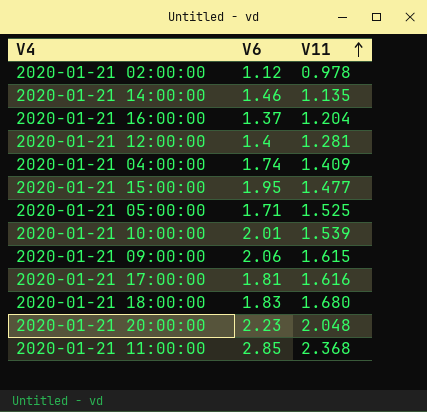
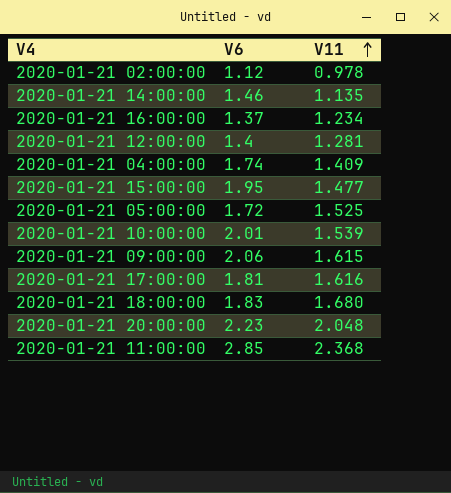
2020-01-21 16:00:00 | V11: 1.204 -> 1.234
2020-01-21 05:00:00 | V6: 1.71 -> 1.72

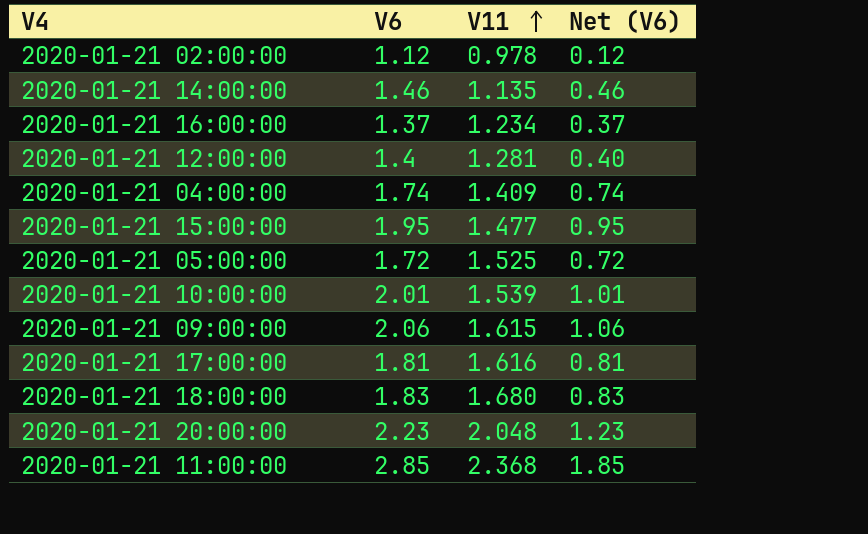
column Net (V6) | formula: none -> [V6] - 1

